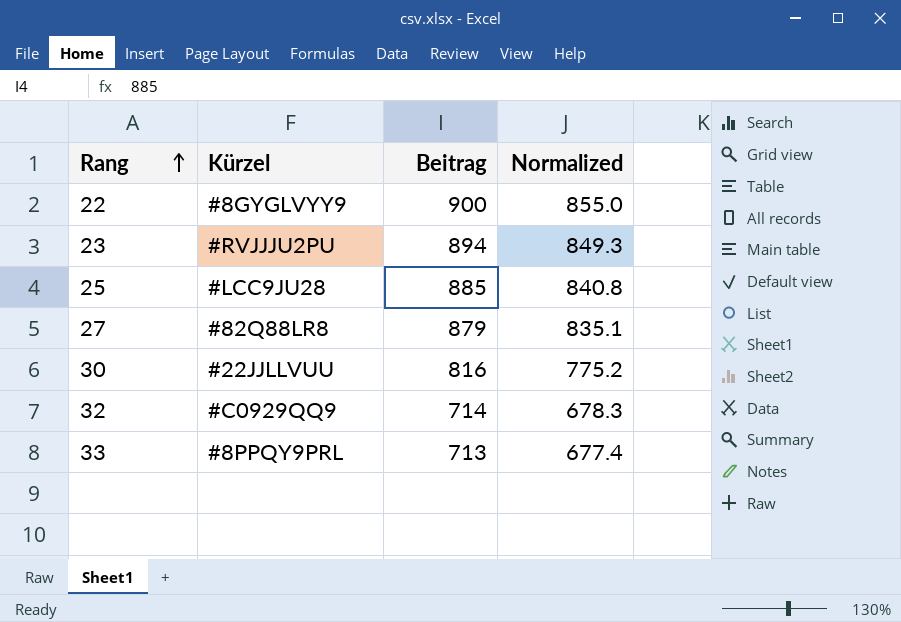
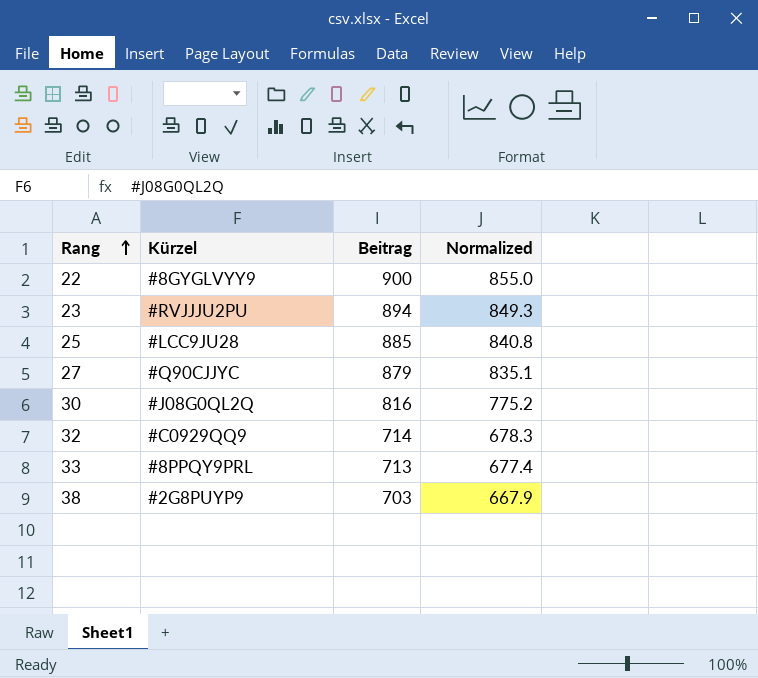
27 | Kürzel: #82Q88LR8 -> #Q90CJJYC
30 | Kürzel: #22JJLLVUU -> #J08G0QL2Q
row 38: none -> #2G8PUYP9 | 703 | 667.9

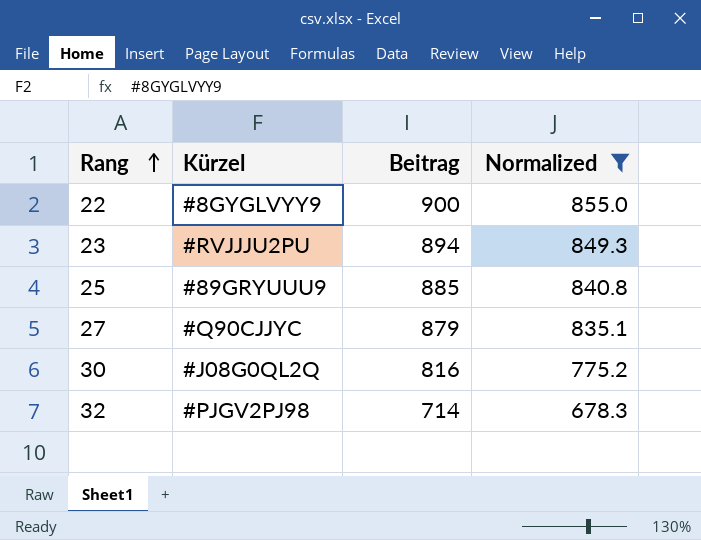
filter: none -> Normalized >= 678.3
25 | Kürzel: #LCC9JU28 -> #89GRYUUU9
32 | Kürzel: #C0929QQ9 -> #PJGV2PJ98

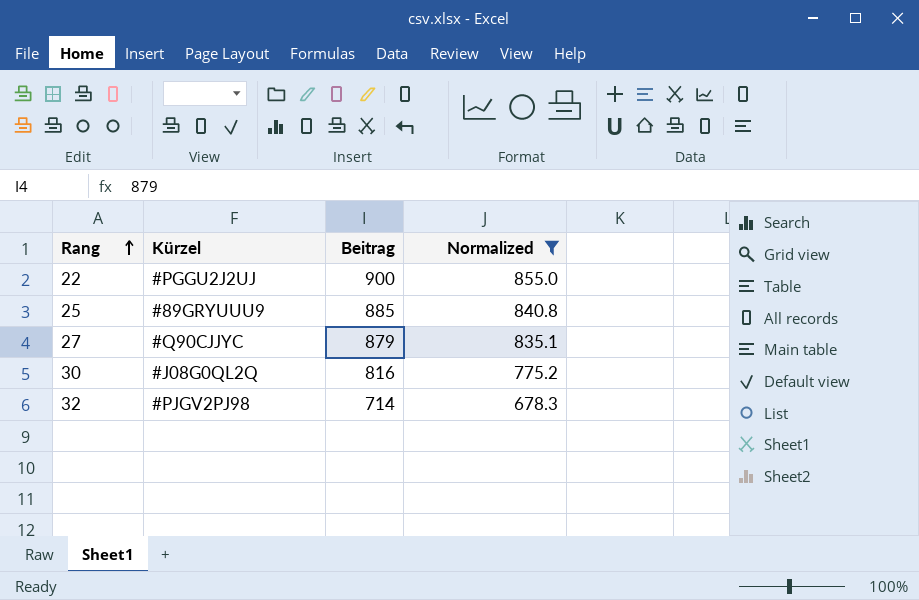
row 23: #RVJJJU2PU | 894 | 849.3 -> none
22 | Kürzel: #8GYGLVYY9 -> #PGGU2J2UJ

